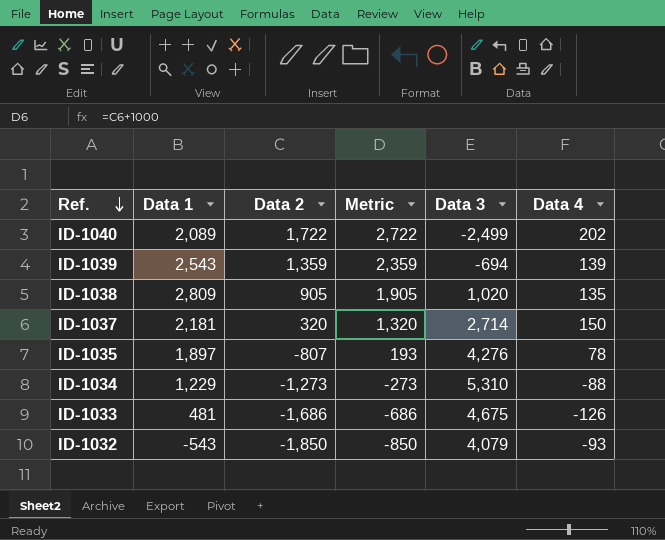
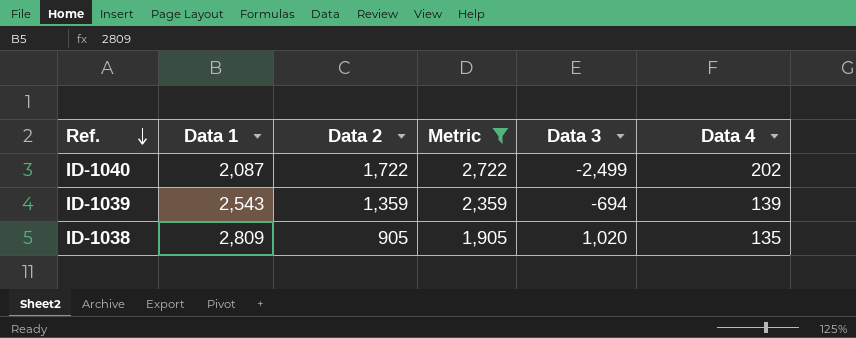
filter: none -> Metric >= 1,905
ID-1040 | Data 1: 2,089 -> 2,087

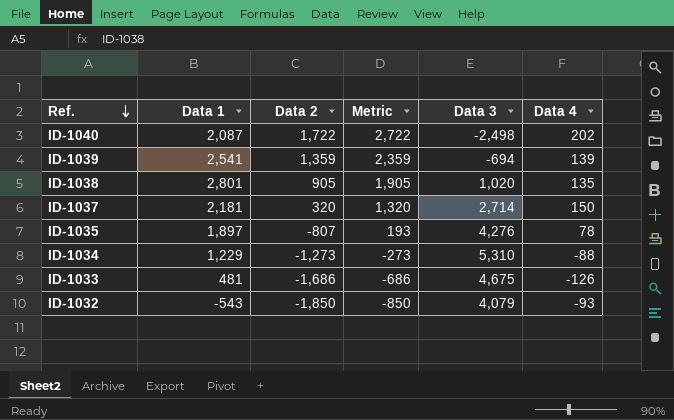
filter: Metric >= 1,905 -> none
ID-1040 | Data 3: -2,499 -> -2,498
ID-1039 | Data 1: 2,543 -> 2,541
ID-1038 | Data 1: 2,809 -> 2,801

